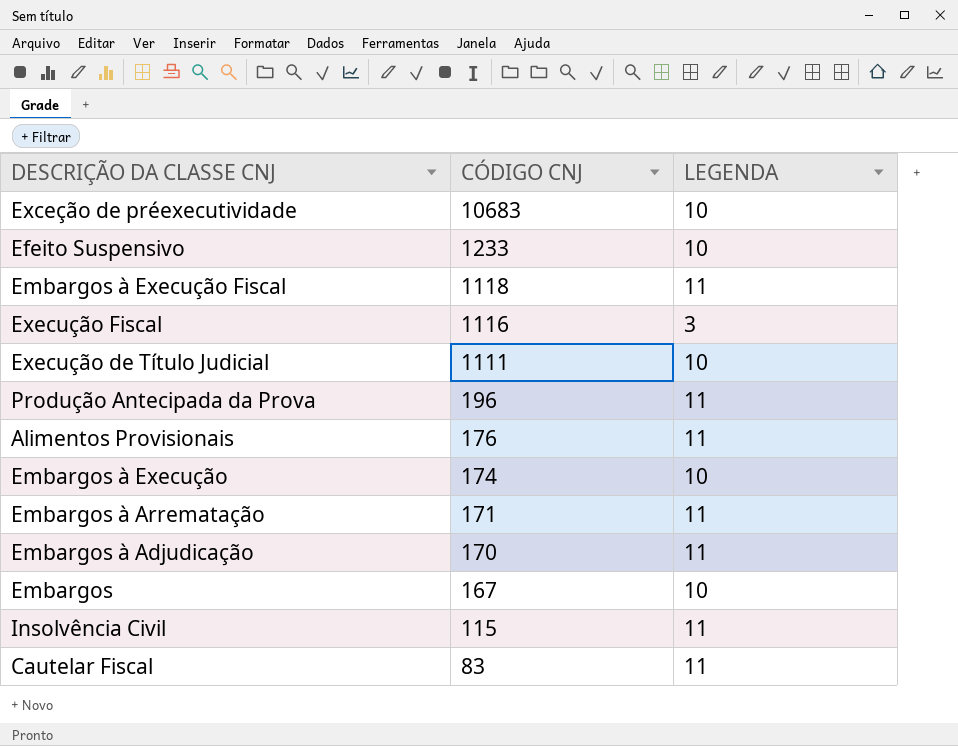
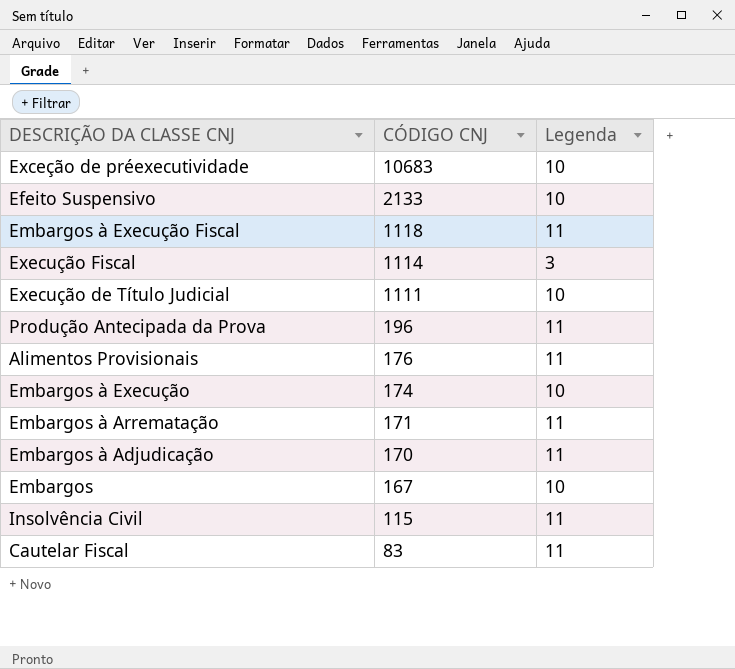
column name: LEGENDA -> Legenda
Efeito Suspensivo | CÓDIGO CNJ: 1233 -> 2133
Execução Fiscal | CÓDIGO CNJ: 1116 -> 1114

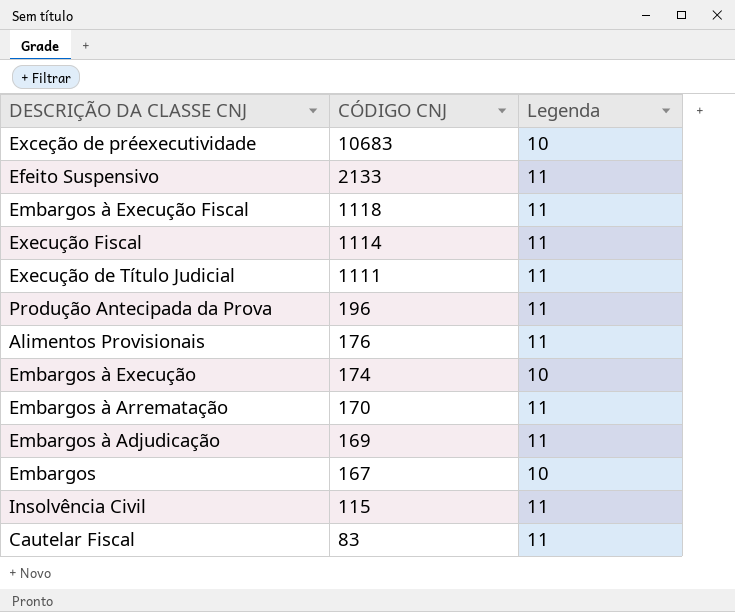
Efeito Suspensivo | Legenda: 10 -> 11
Execução Fiscal | Legenda: 3 -> 11
Execução de Título Judicial | Legenda: 10 -> 11
Embargos à Arrematação | CÓDIGO CNJ: 171 -> 170
Embargos à Adjudicação | CÓDIGO CNJ: 170 -> 169

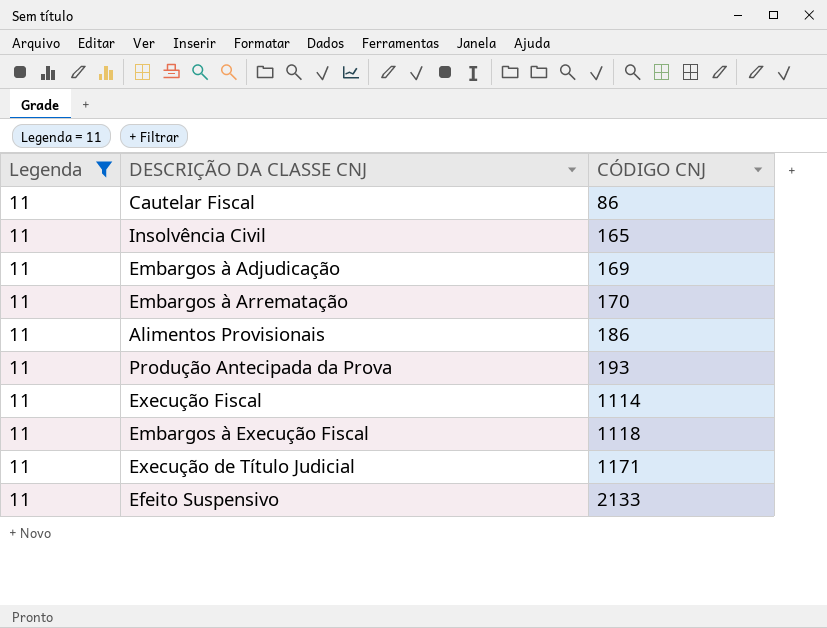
filter: none -> Legenda = 11
row order: CÓDIGO CNJ descending -> CÓDIGO CNJ ascending
column Legenda | position: 3 -> 1
Cautelar Fiscal | CÓDIGO CNJ: 83 -> 86
Insolvência Civil | CÓDIGO CNJ: 115 -> 165
Alimentos Provisionais | CÓDIGO CNJ: 176 -> 186
Produção Antecipada da Prova | CÓDIGO CNJ: 196 -> 193
Execução de Título Judicial | CÓDIGO CNJ: 1111 -> 1171

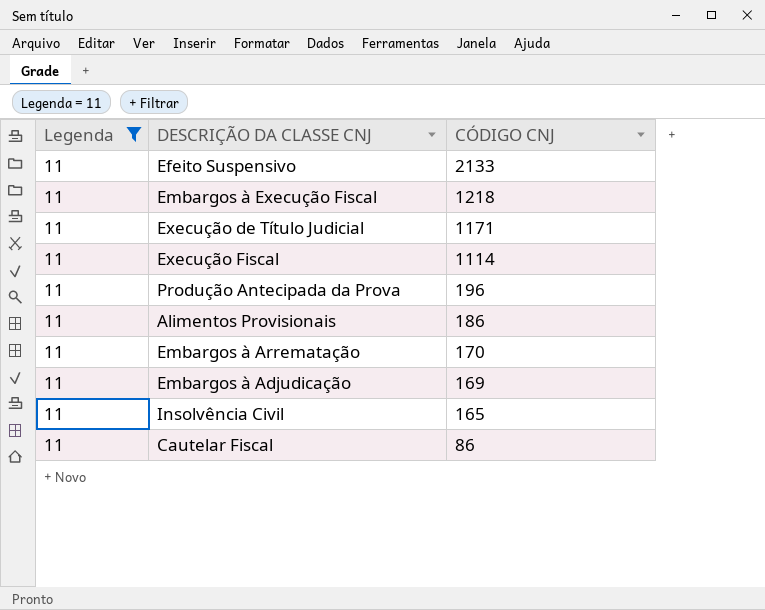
row order: CÓDIGO CNJ ascending -> CÓDIGO CNJ descending
Embargos à Execução Fiscal | CÓDIGO CNJ: 1118 -> 1218
Produção Antecipada da Prova | CÓDIGO CNJ: 193 -> 196

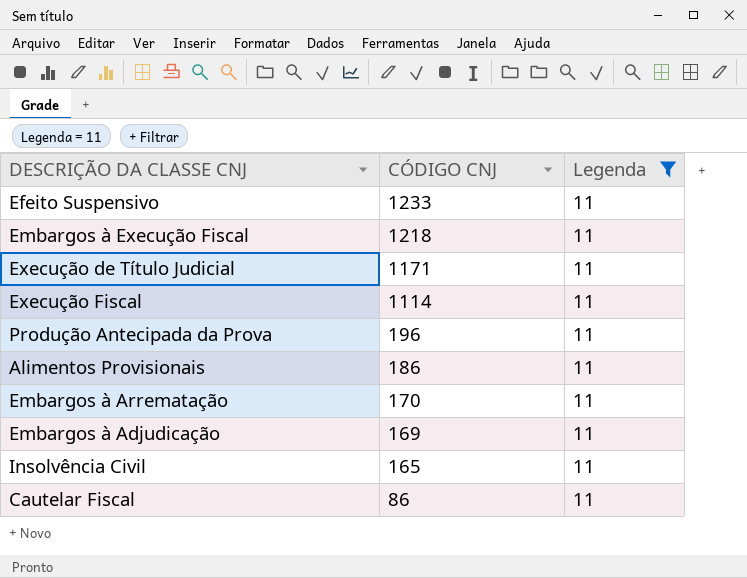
column Legenda | position: 1 -> 3
Efeito Suspensivo | CÓDIGO CNJ: 2133 -> 1233

